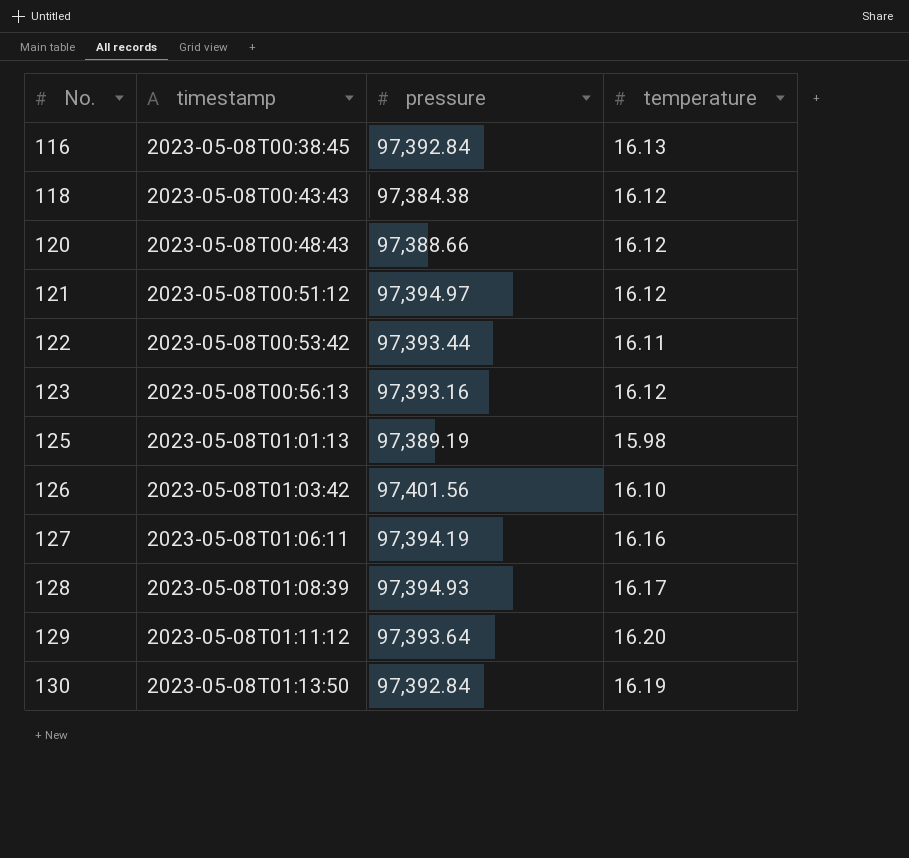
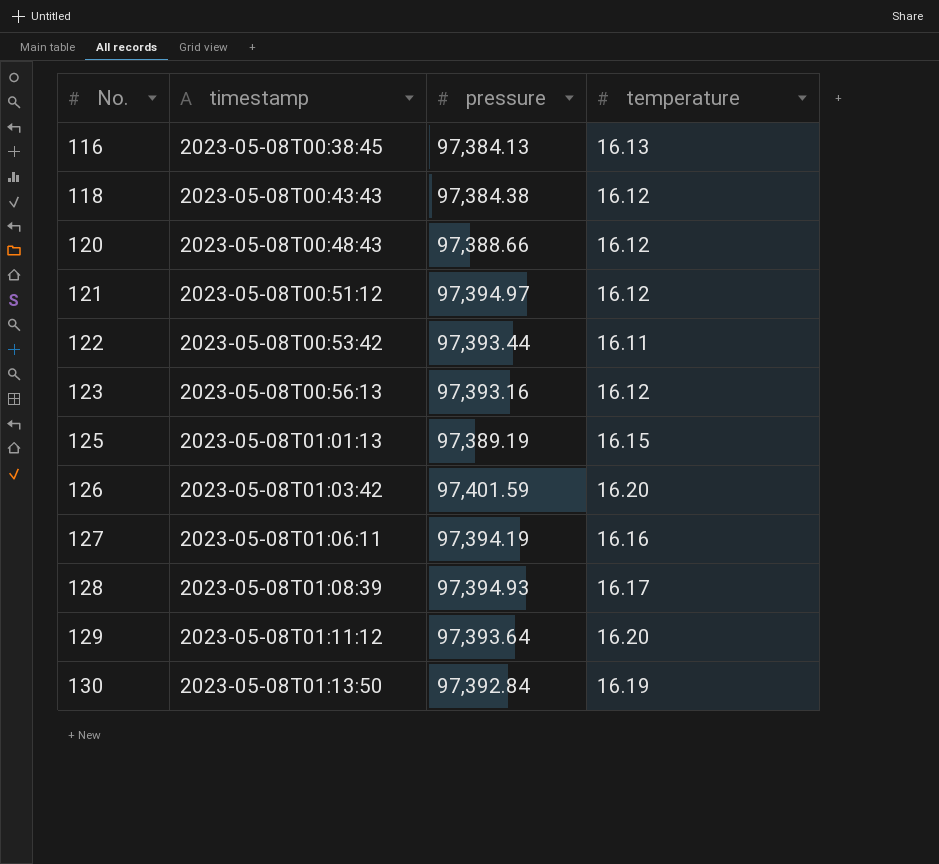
116 | pressure: 97,392.84 -> 97,384.13
125 | temperature: 15.98 -> 16.15
126 | pressure: 97,401.56 -> 97,401.59
126 | temperature: 16.10 -> 16.20

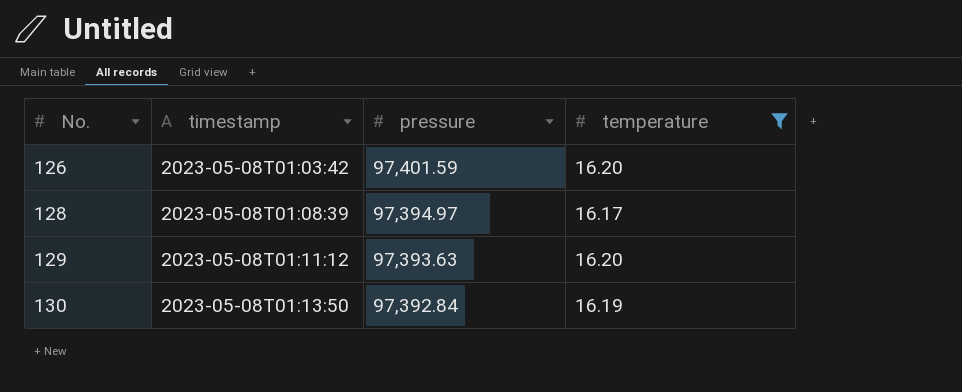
filter: none -> temperature >= 16.17
128 | pressure: 97,394.93 -> 97,394.97
129 | pressure: 97,393.64 -> 97,393.63

